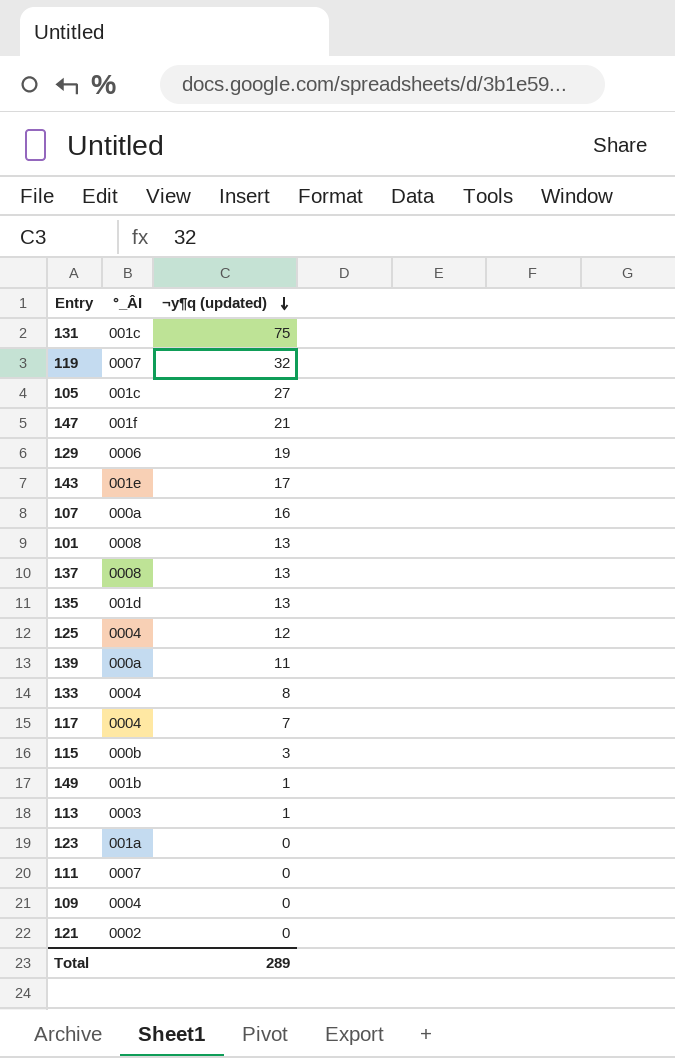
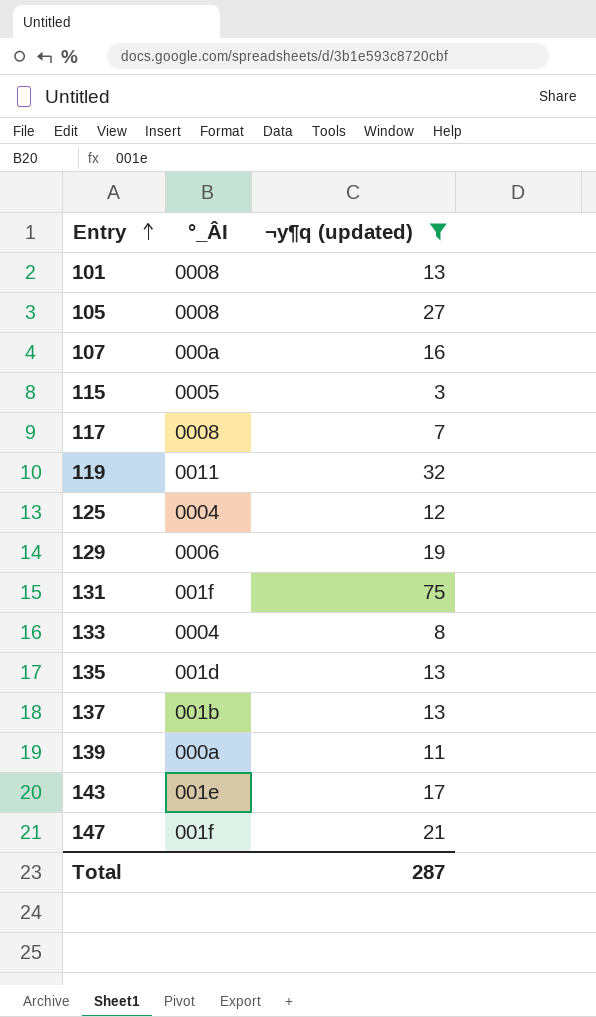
filter: none -> ¬y¶q (updated) >= 3
row order: ¬y¶q (updated) descending -> Entry ascending
105 | °_ÂI: 001c -> 0008
115 | °_ÂI: 000b -> 0005
117 | °_ÂI: 0004 -> 0008
119 | °_ÂI: 0007 -> 0011
131 | °_ÂI: 001c -> 001f
137 | °_ÂI: 0008 -> 001b
Total | ¬y¶q (updated): 289 -> 287

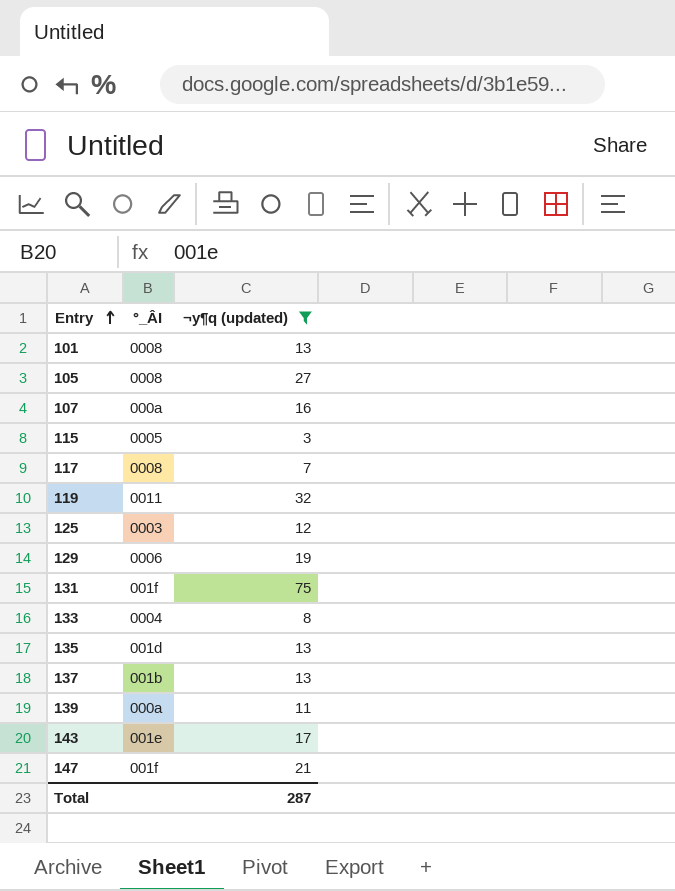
125 | °_ÂI: 0004 -> 0003

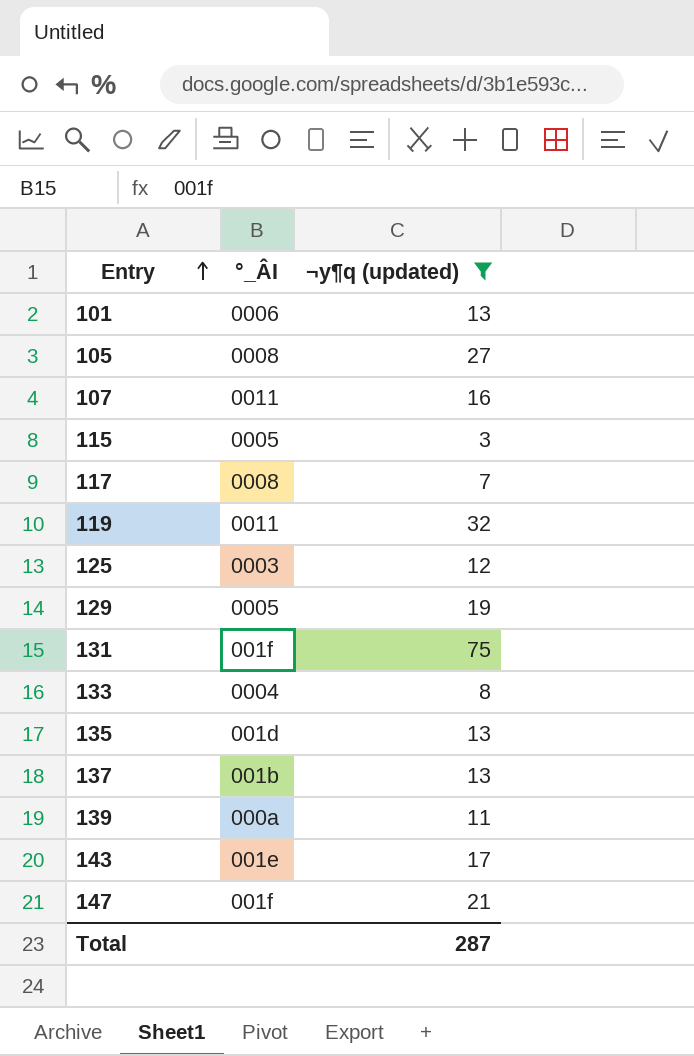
101 | °_ÂI: 0008 -> 0006
107 | °_ÂI: 000a -> 0011
129 | °_ÂI: 0006 -> 0005

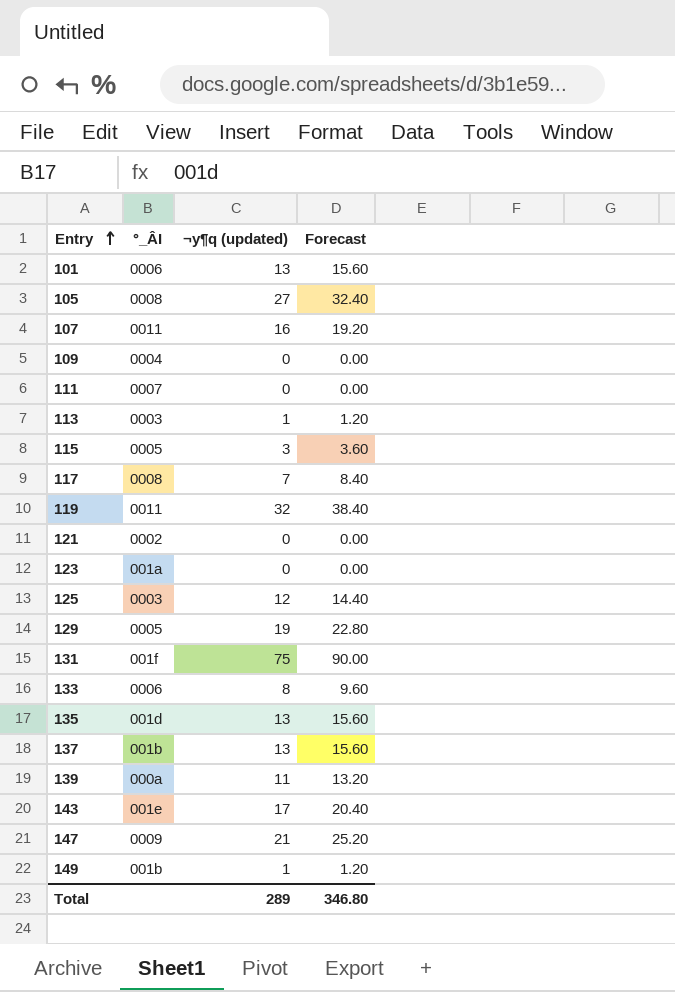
filter: ¬y¶q (updated) >= 3 -> none
column Forecast | formula: none -> [¬y¶q (updated)] * 1.2
133 | °_ÂI: 0004 -> 0006
147 | °_ÂI: 001f -> 0009
Total | ¬y¶q (updated): 287 -> 289

